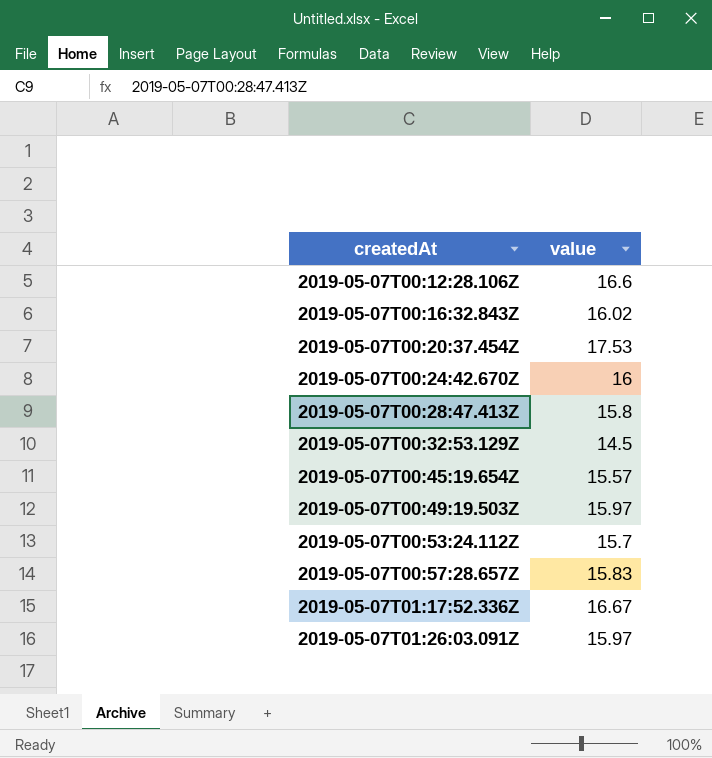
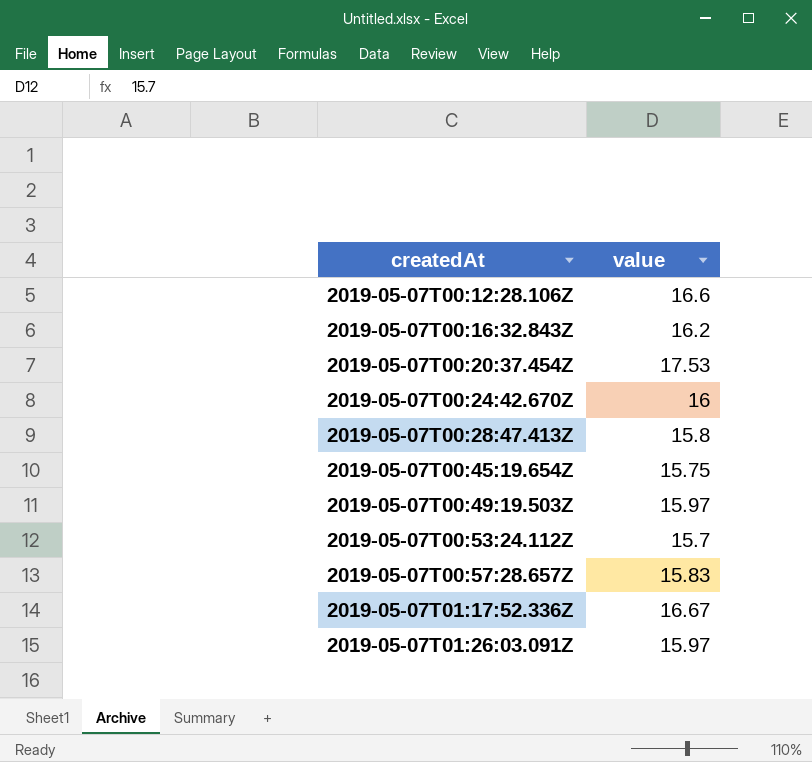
row 2019-05-07T00:32:53.129Z: 14.5 -> none
2019-05-07T00:16:32.843Z | value: 16.02 -> 16.2
2019-05-07T00:45:19.654Z | value: 15.57 -> 15.75

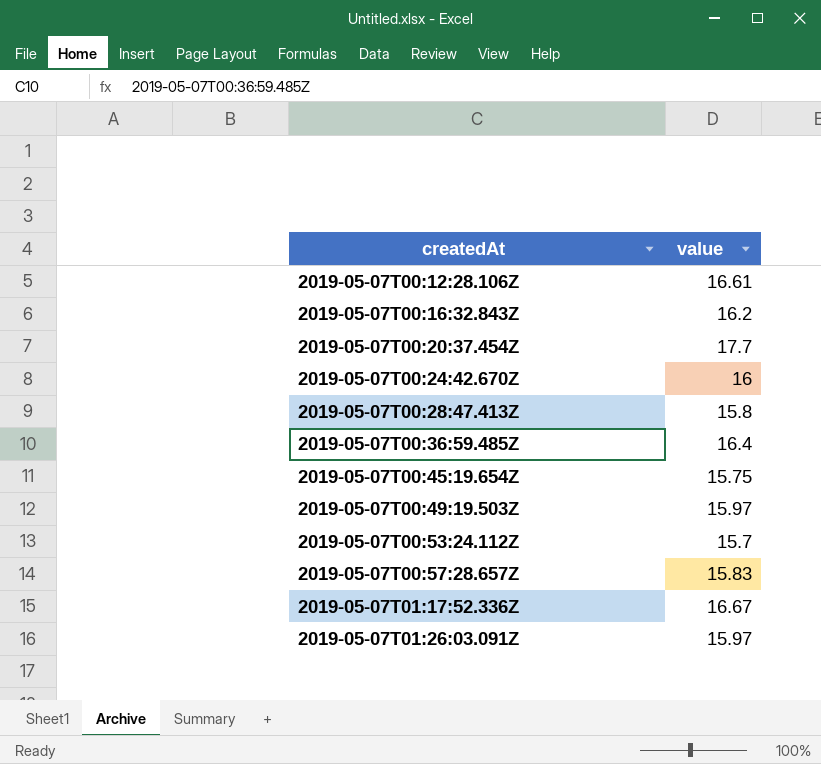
2019-05-07T00:12:28.106Z | value: 16.6 -> 16.61
2019-05-07T00:20:37.454Z | value: 17.53 -> 17.7
row 2019-05-07T00:36:59.485Z: none -> 16.4

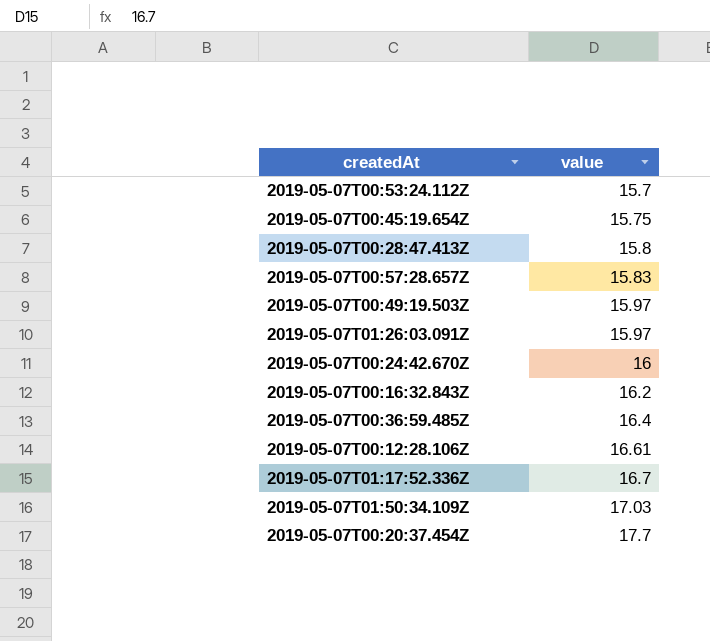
row order: createdAt ascending -> value ascending
2019-05-07T01:17:52.336Z | value: 16.67 -> 16.7
row 2019-05-07T01:50:34.109Z: none -> 17.03

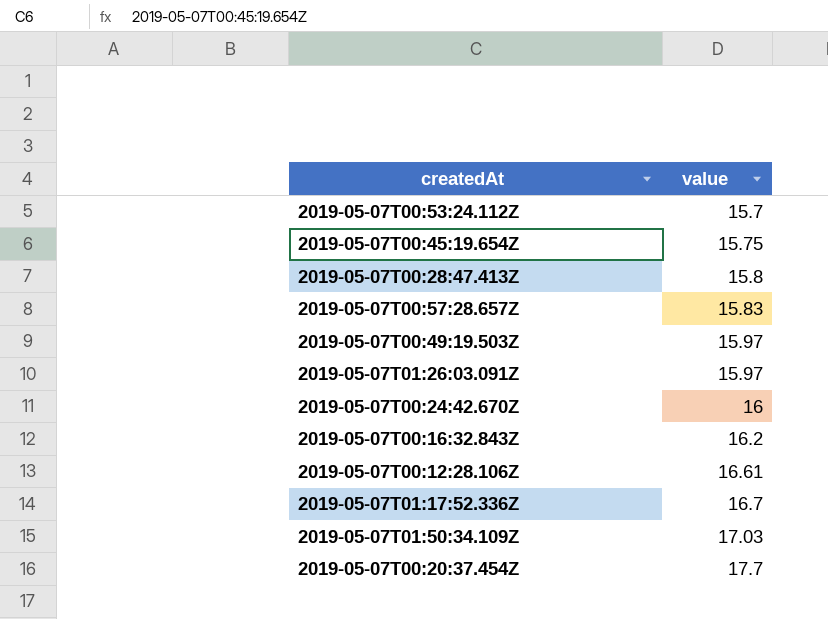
row 2019-05-07T00:36:59.485Z: 16.4 -> none

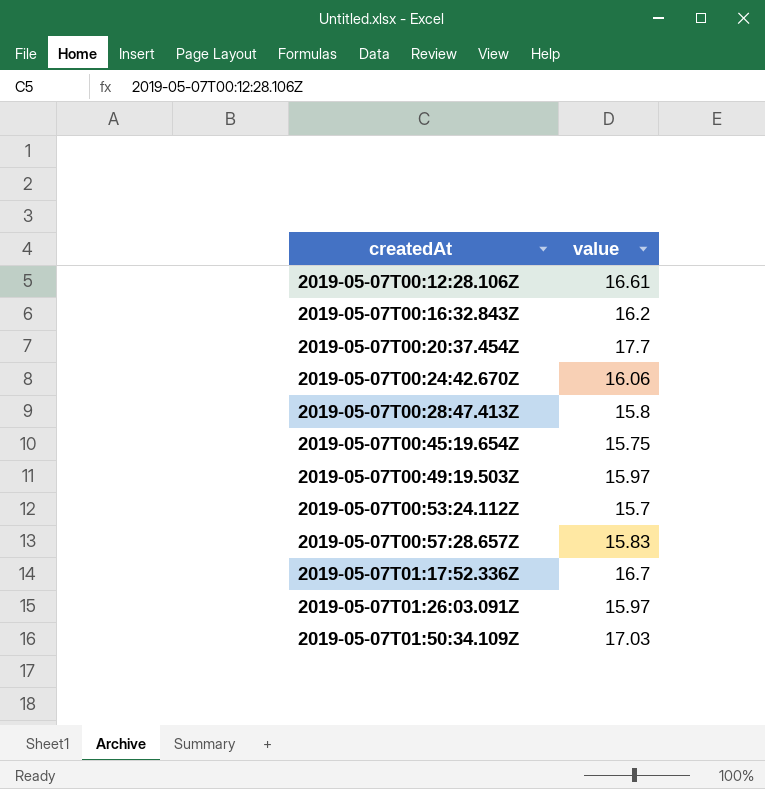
row order: value ascending -> createdAt ascending
2019-05-07T00:24:42.670Z | value: 16 -> 16.06

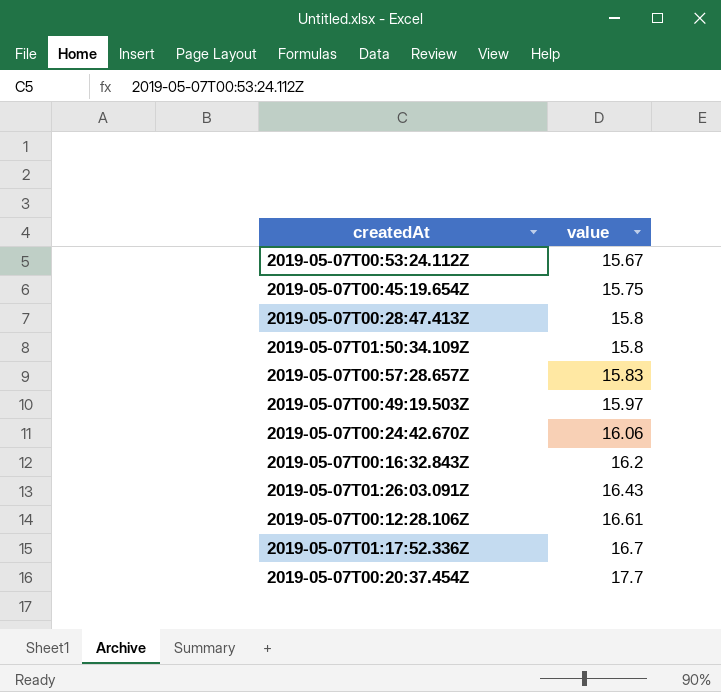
row order: createdAt ascending -> value ascending
2019-05-07T00:53:24.112Z | value: 15.7 -> 15.67
2019-05-07T01:50:34.109Z | value: 17.03 -> 15.8
2019-05-07T01:26:03.091Z | value: 15.97 -> 16.43

